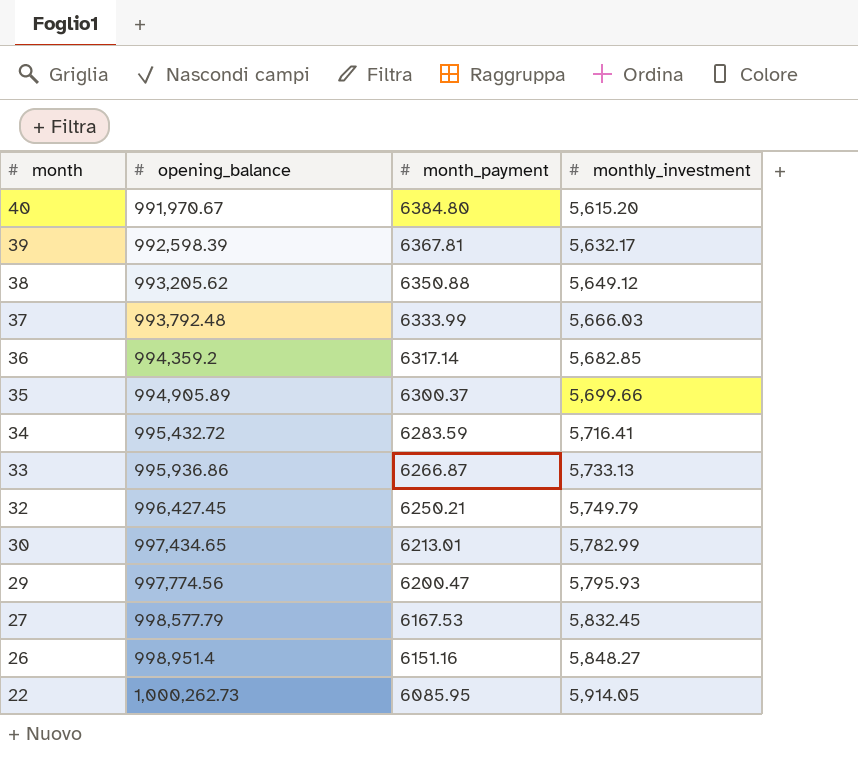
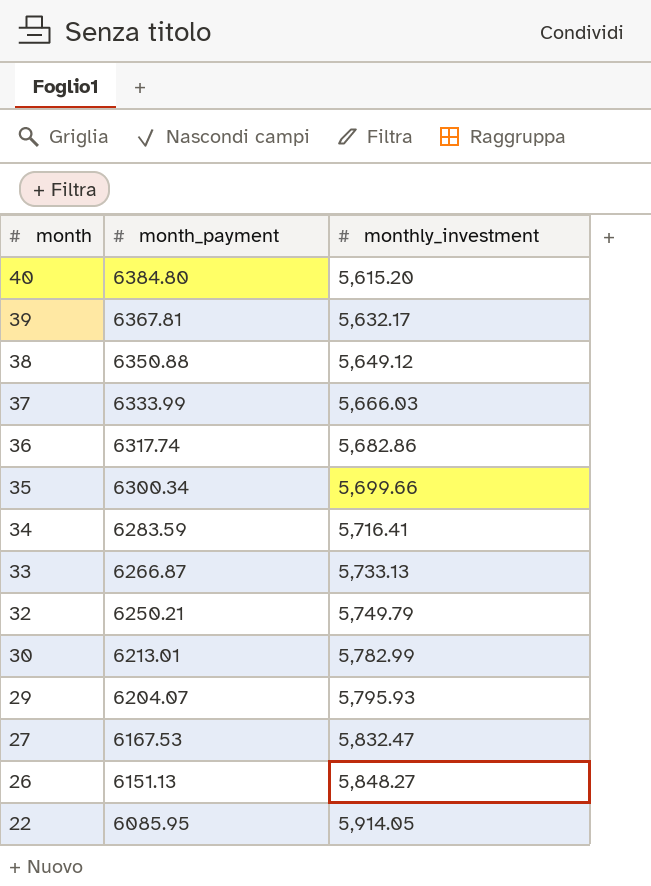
column opening_balance | position: 2 -> none
36 | month_payment: 6317.14 -> 6317.74
36 | monthly_investment: 5,682.85 -> 5,682.86
35 | month_payment: 6300.37 -> 6300.34
29 | month_payment: 6200.47 -> 6204.07
27 | monthly_investment: 5,832.45 -> 5,832.47
26 | month_payment: 6151.16 -> 6151.13

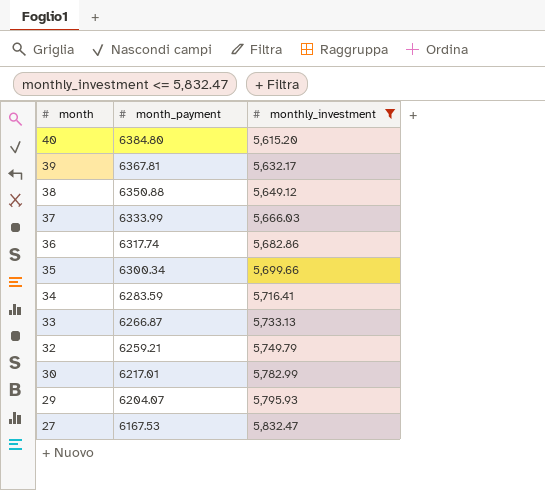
filter: none -> monthly_investment <= 5,832.47
32 | month_payment: 6250.21 -> 6259.21
30 | month_payment: 6213.01 -> 6217.01

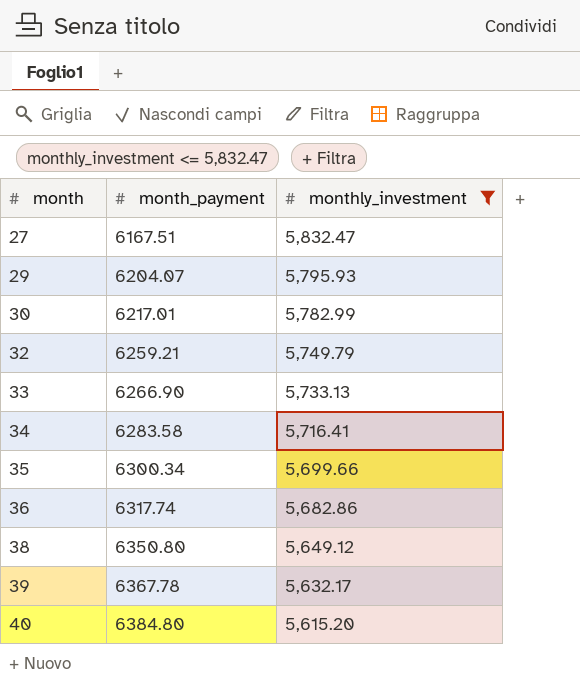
row order: month descending -> month ascending
row 37: 6333.99 | 5,666.03 -> none
27 | month_payment: 6167.53 -> 6167.51
33 | month_payment: 6266.87 -> 6266.90
34 | month_payment: 6283.59 -> 6283.58
38 | month_payment: 6350.88 -> 6350.80
39 | month_payment: 6367.81 -> 6367.78

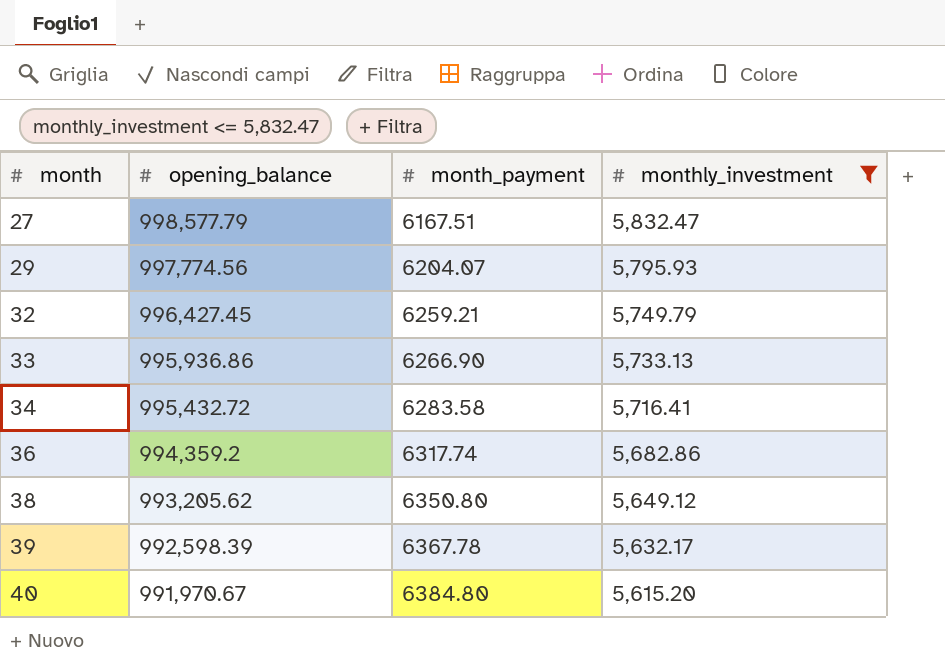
column opening_balance | position: none -> 2
row 30: 6217.01 | 5,782.99 -> none
row 35: 6300.34 | 5,699.66 -> none

